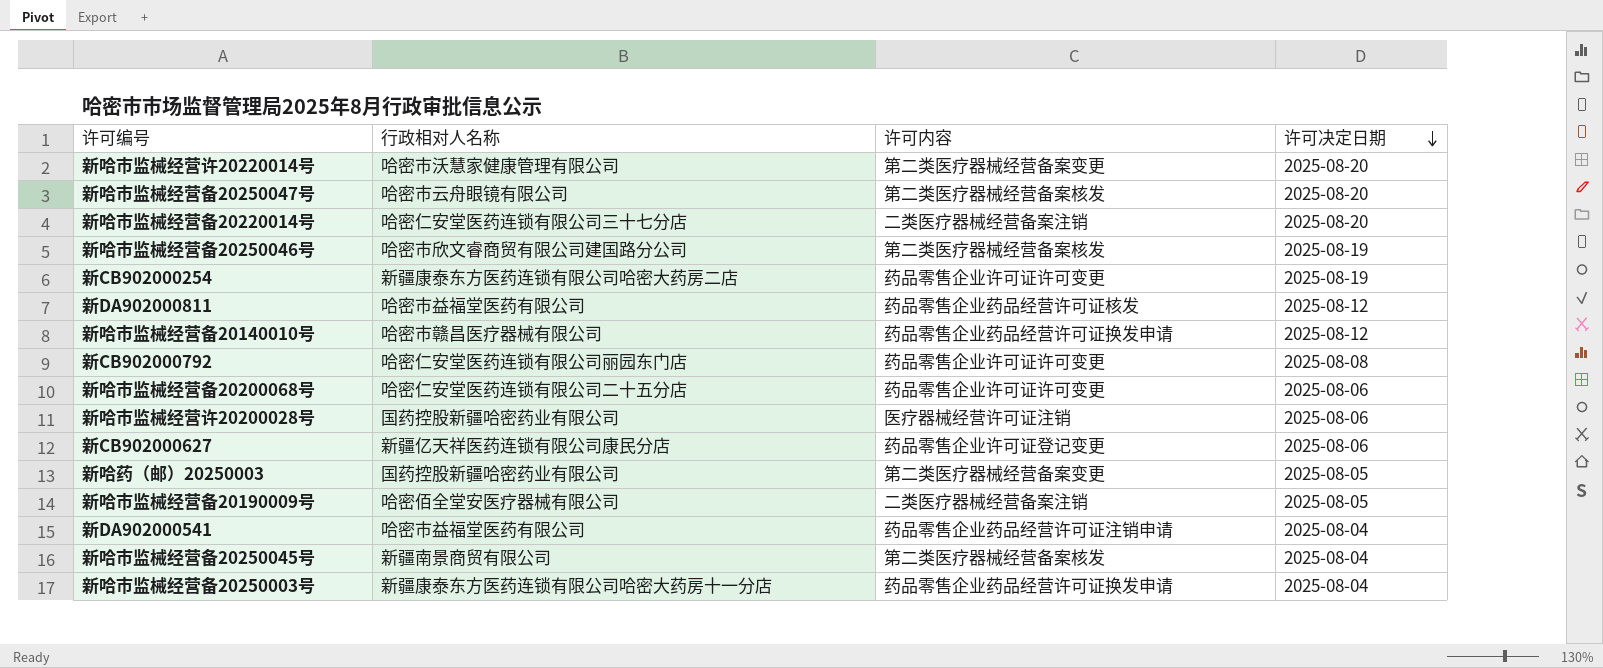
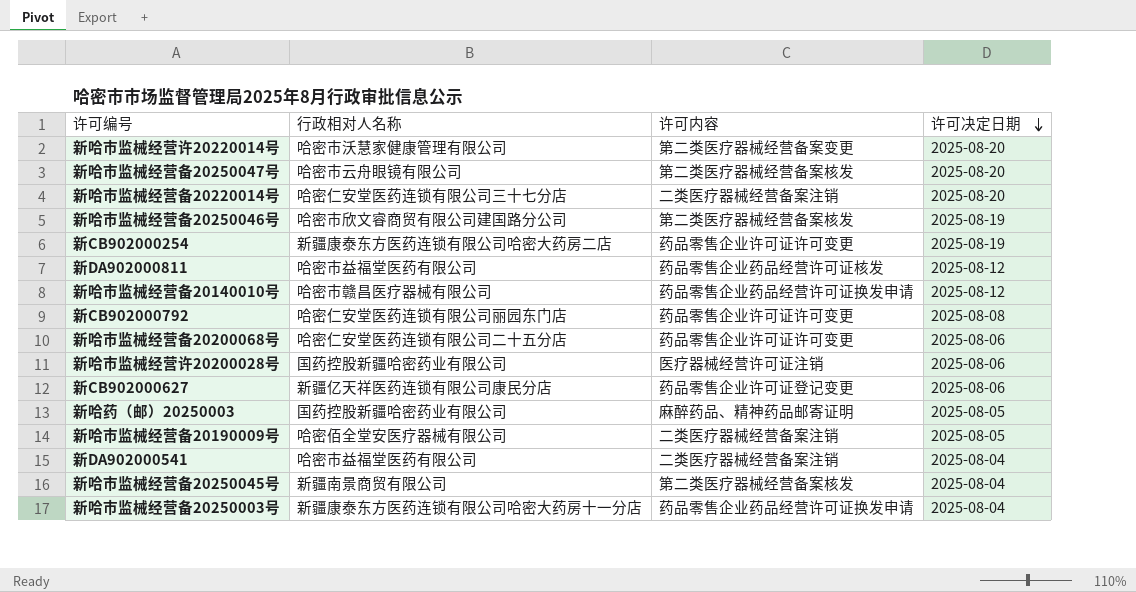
新哈药（邮）20250003 | 许可内容: 第二类医疗器械经营备案变更 -> 麻醉药品、精神药品邮寄证明
新DA902000541 | 许可内容: 药品零售企业药品经营许可证注销申请 -> 二类医疗器械经营备案注销

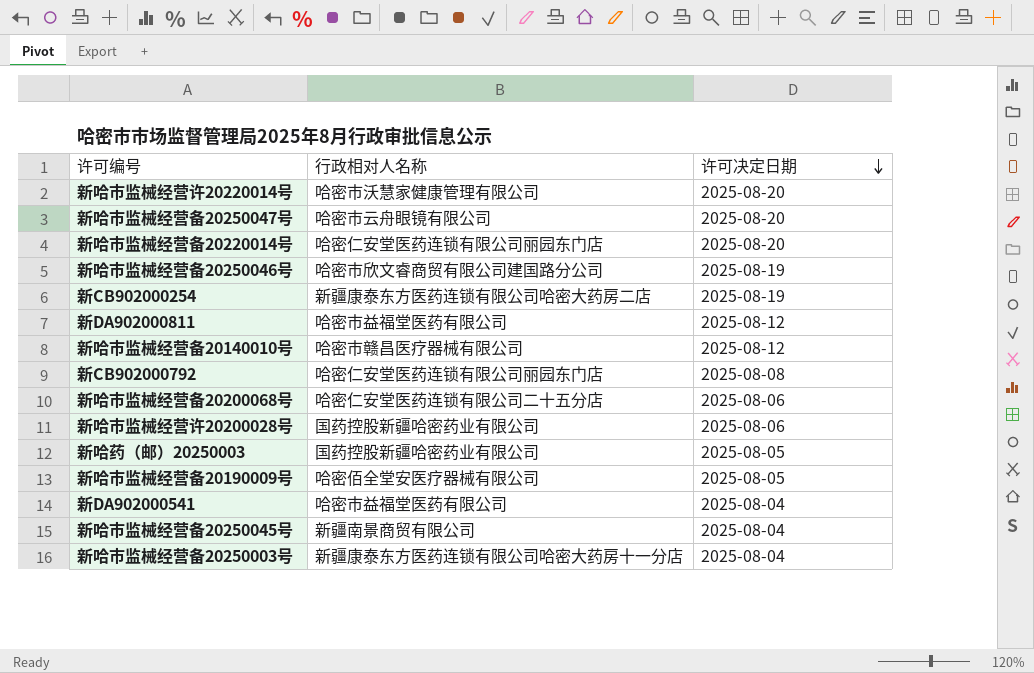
column 许可内容 | position: 3 -> none
row 新CB902000627: 新疆亿天祥医药连锁有限公司康民分店 | 药品零售企业许可证登记变更 | 2025-08-06 -> none
新哈市监械经营备20220014号 | 行政相对人名称: 哈密仁安堂医药连锁有限公司三十七分店 -> 哈密仁安堂医药连锁有限公司丽园东门店

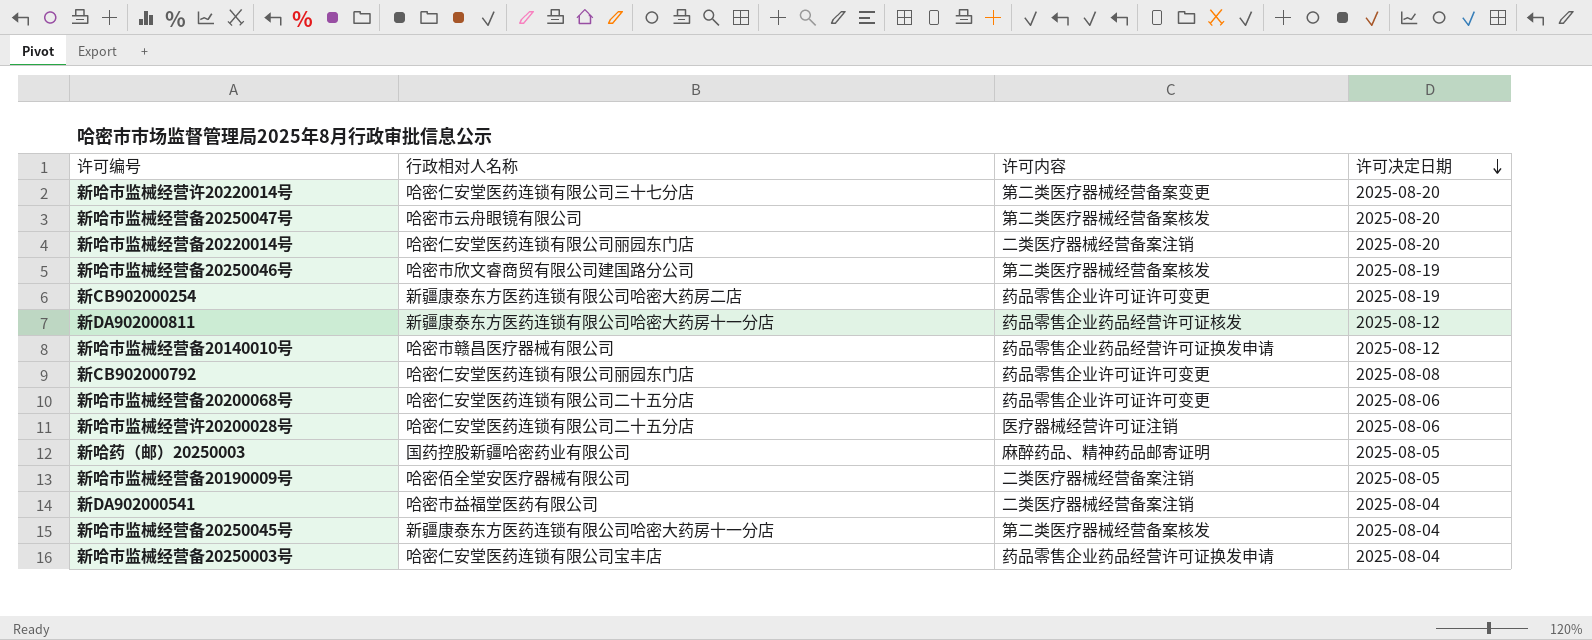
column 许可内容 | position: none -> 3
新哈市监械经营许20220014号 | 行政相对人名称: 哈密市沃慧家健康管理有限公司 -> 哈密仁安堂医药连锁有限公司三十七分店
新DA902000811 | 行政相对人名称: 哈密市益福堂医药有限公司 -> 新疆康泰东方医药连锁有限公司哈密大药房十一分店
新哈市监械经营许20200028号 | 行政相对人名称: 国药控股新疆哈密药业有限公司 -> 哈密仁安堂医药连锁有限公司二十五分店
新哈市监械经营备20250045号 | 行政相对人名称: 新疆南景商贸有限公司 -> 新疆康泰东方医药连锁有限公司哈密大药房十一分店
新哈市监械经营备20250003号 | 行政相对人名称: 新疆康泰东方医药连锁有限公司哈密大药房十一分店 -> 哈密仁安堂医药连锁有限公司宝丰店

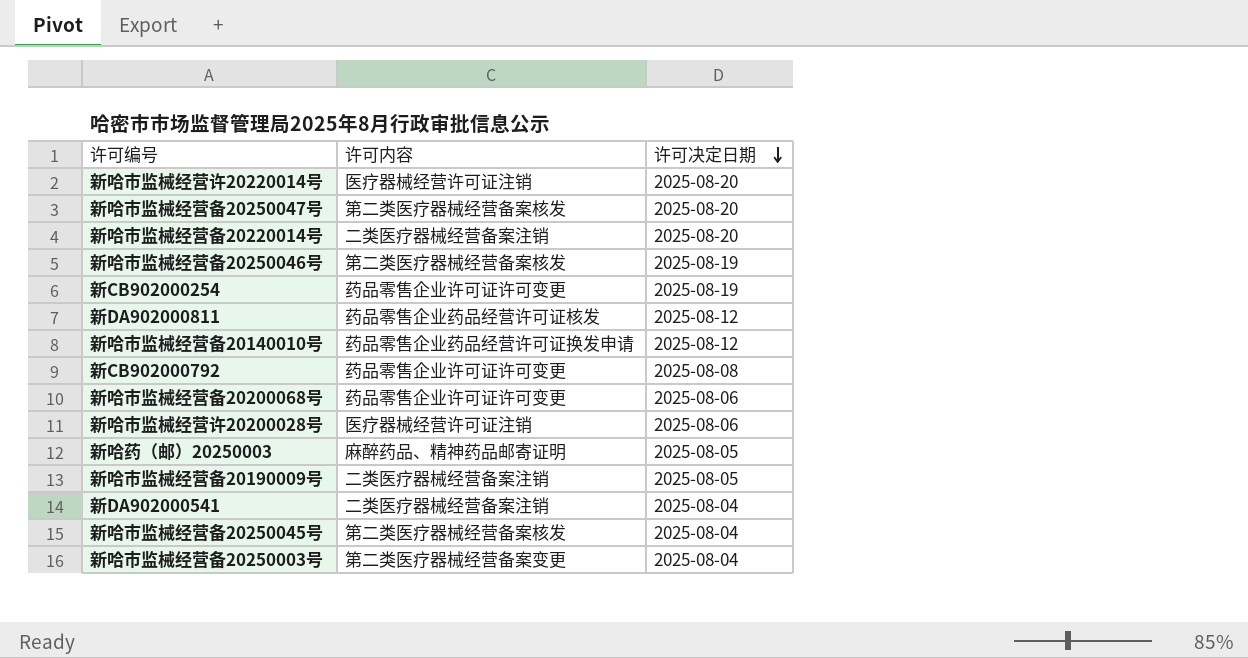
column 行政相对人名称 | position: 2 -> none
新哈市监械经营许20220014号 | 许可内容: 第二类医疗器械经营备案变更 -> 医疗器械经营许可证注销
新哈市监械经营备20250003号 | 许可内容: 药品零售企业药品经营许可证换发申请 -> 第二类医疗器械经营备案变更

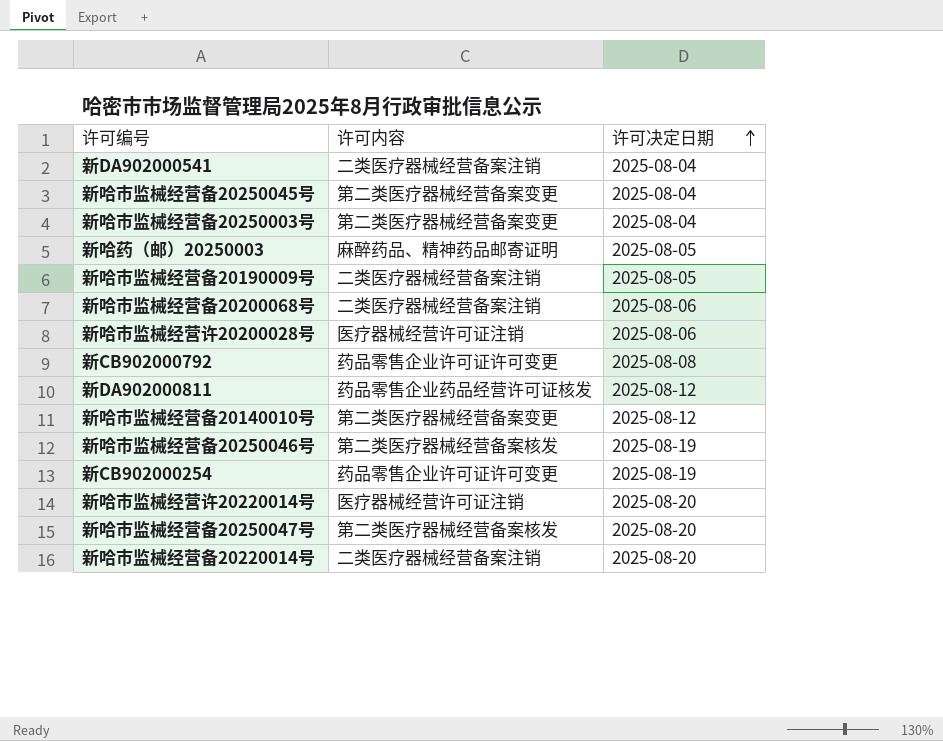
row order: 许可决定日期 descending -> 许可决定日期 ascending
新哈市监械经营备20250045号 | 许可内容: 第二类医疗器械经营备案核发 -> 第二类医疗器械经营备案变更
新哈市监械经营备20200068号 | 许可内容: 药品零售企业许可证许可变更 -> 二类医疗器械经营备案注销
新哈市监械经营备20140010号 | 许可内容: 药品零售企业药品经营许可证换发申请 -> 第二类医疗器械经营备案变更

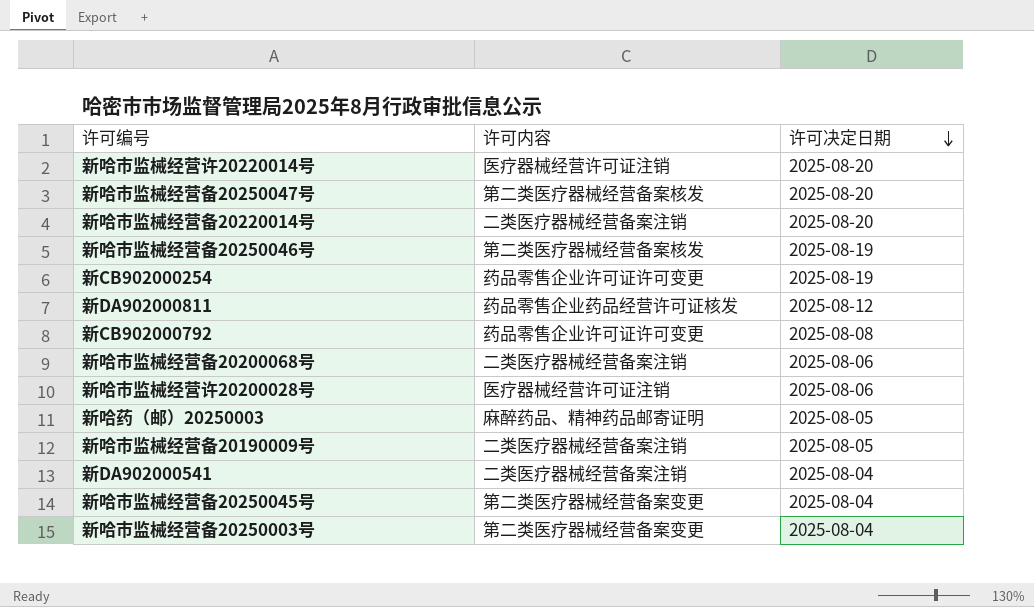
row order: 许可决定日期 ascending -> 许可决定日期 descending
row 新哈市监械经营备20140010号: 第二类医疗器械经营备案变更 | 2025-08-12 -> none

